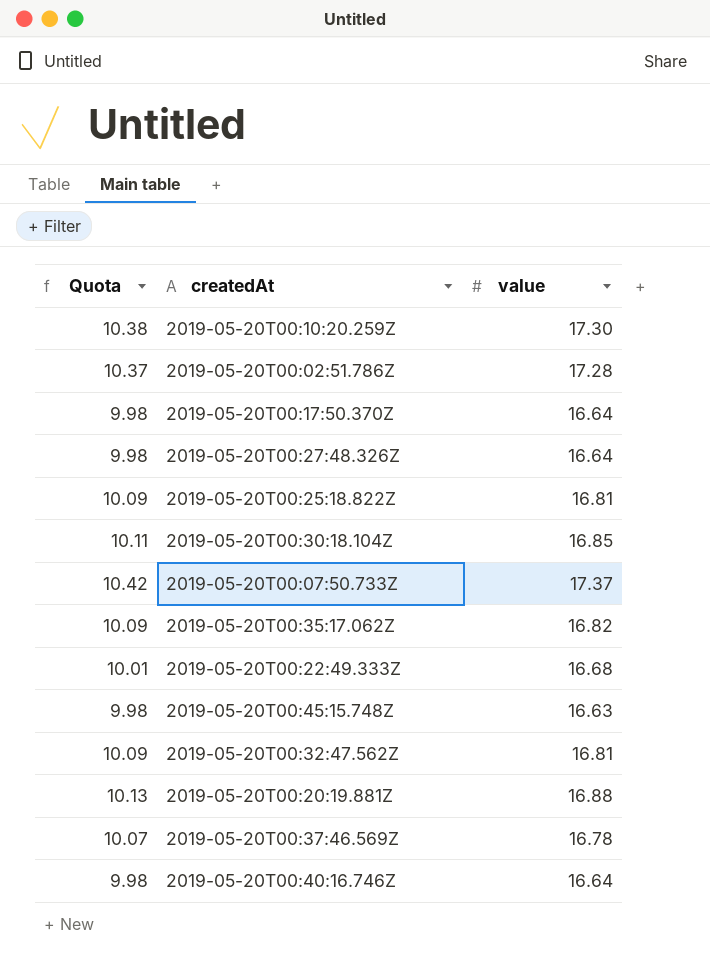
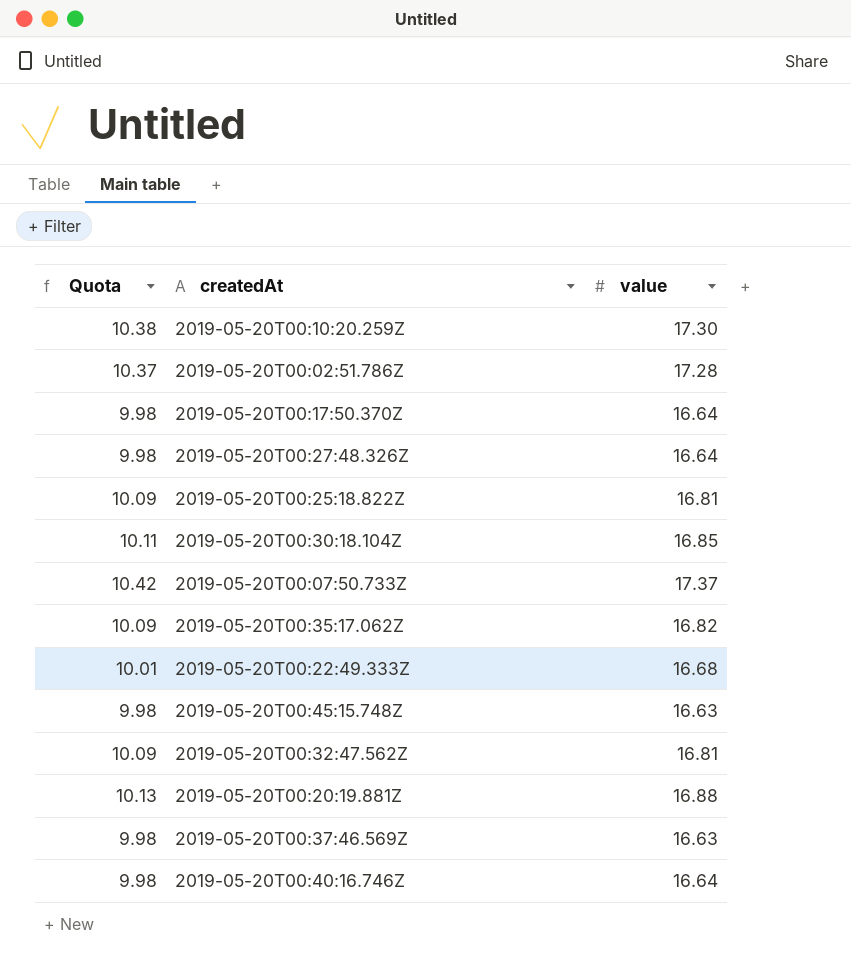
2019-05-20T00:37:46.569Z | Quota: 10.07 -> 9.98
2019-05-20T00:37:46.569Z | value: 16.78 -> 16.63

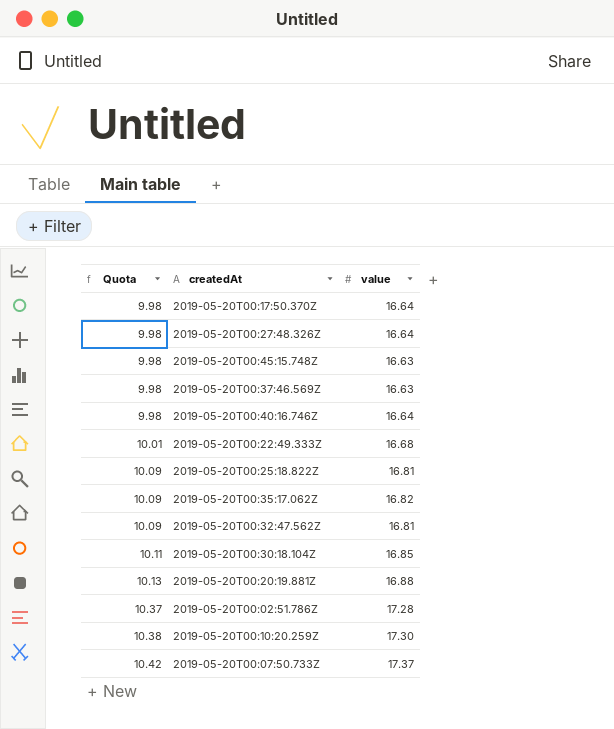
row order: none -> Quota ascending

